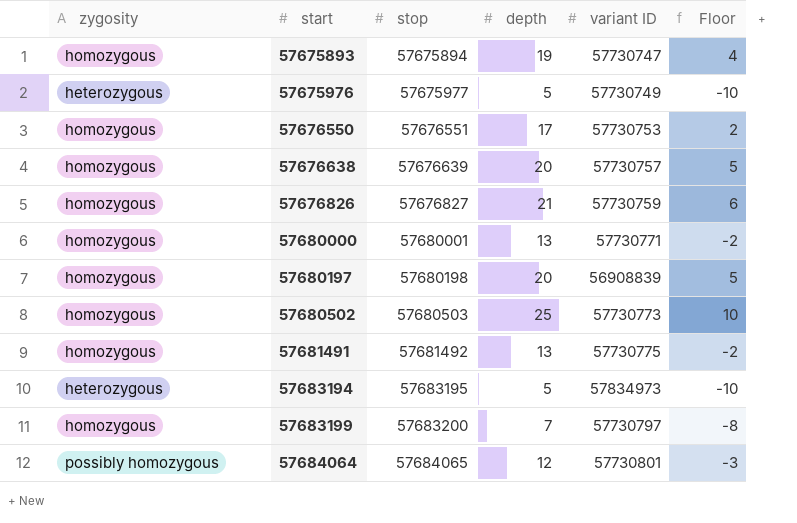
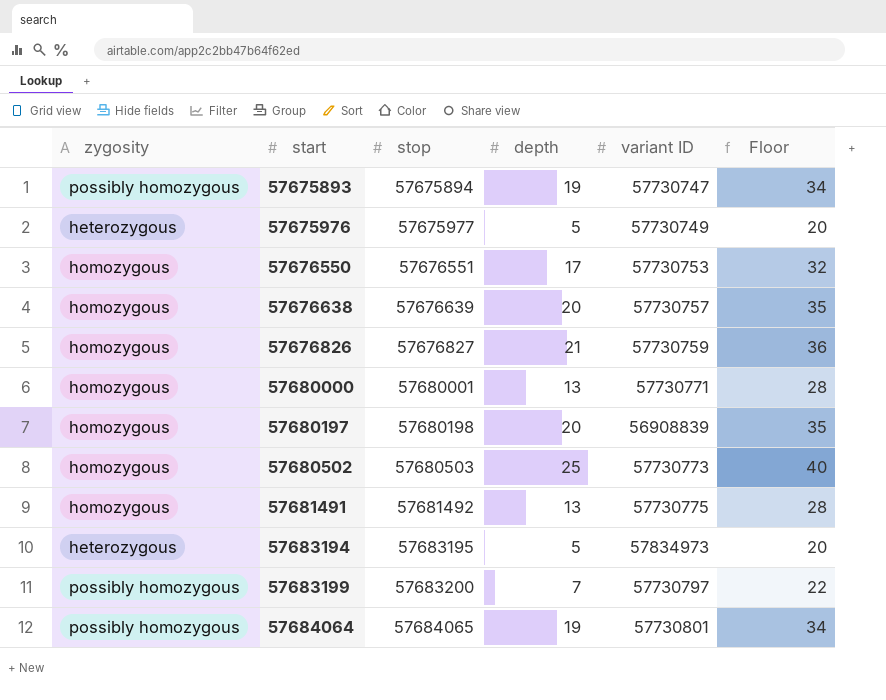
column Floor | formula: [depth] - 15 -> [depth] + 15
57675893 | zygosity: homozygous -> possibly homozygous
57683199 | zygosity: homozygous -> possibly homozygous
57684064 | depth: 12 -> 19

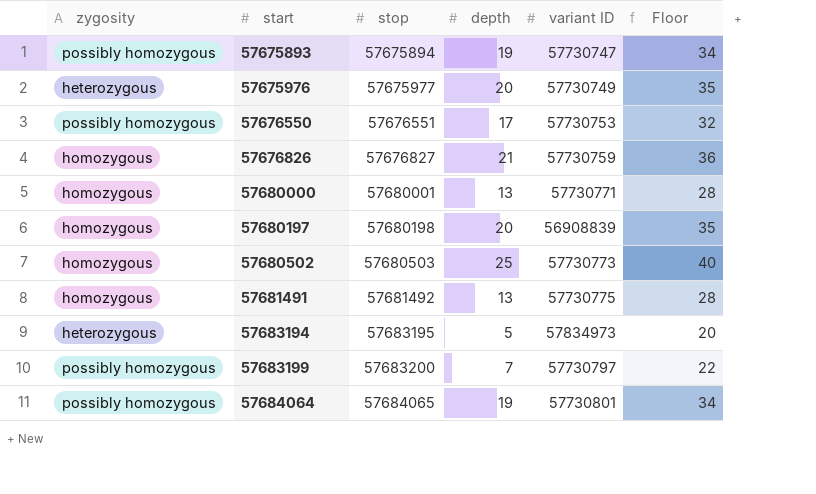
row 57676638: homozygous | 57676639 | 20 | 57730757 | 35 -> none
57675976 | depth: 5 -> 20
57675976 | Floor: 20 -> 35
57676550 | zygosity: homozygous -> possibly homozygous

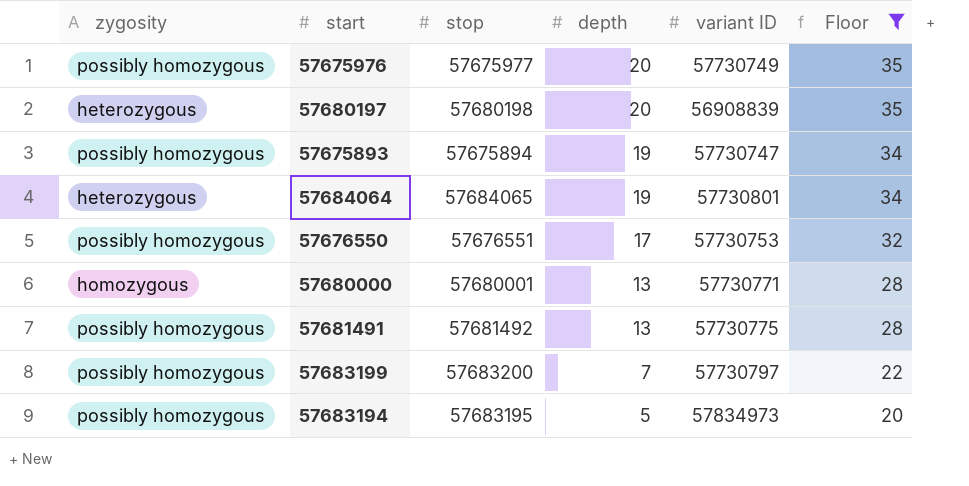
filter: none -> Floor <= 35
row order: start ascending -> depth descending
57675976 | zygosity: heterozygous -> possibly homozygous
57680197 | zygosity: homozygous -> heterozygous
57684064 | zygosity: possibly homozygous -> heterozygous
57681491 | zygosity: homozygous -> possibly homozygous
57683194 | zygosity: heterozygous -> possibly homozygous

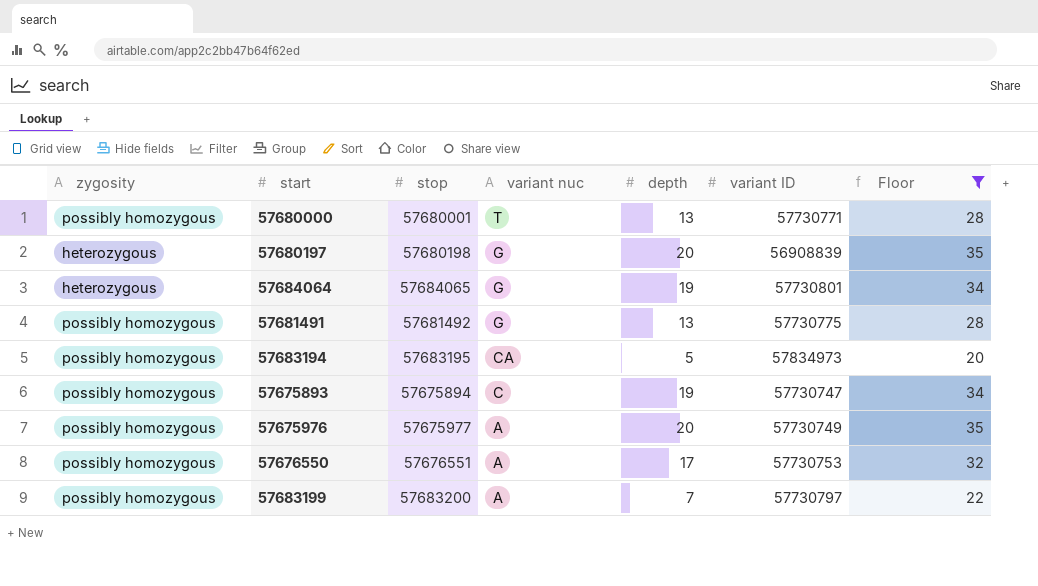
row order: depth descending -> variant nuc descending
column variant nuc | position: none -> 4
57680000 | zygosity: homozygous -> possibly homozygous

